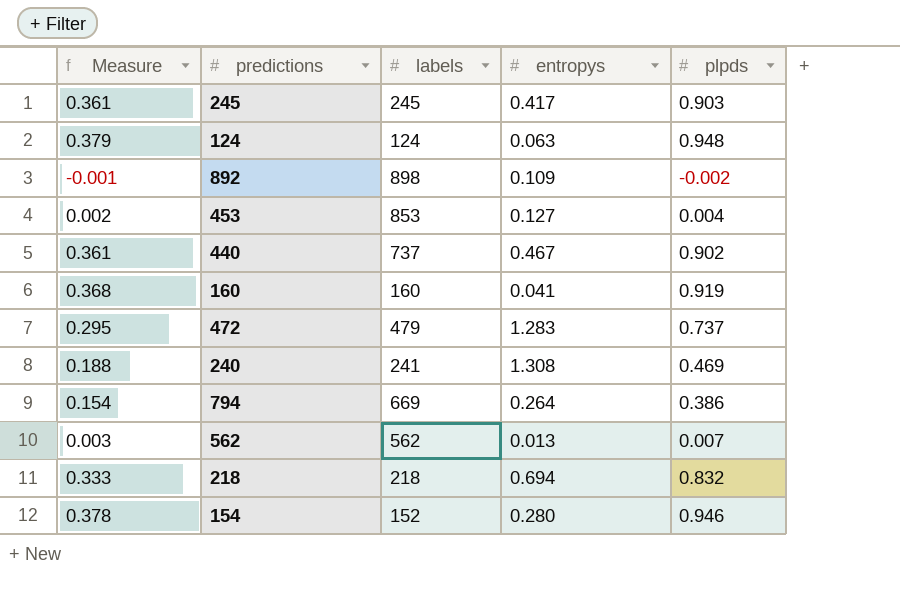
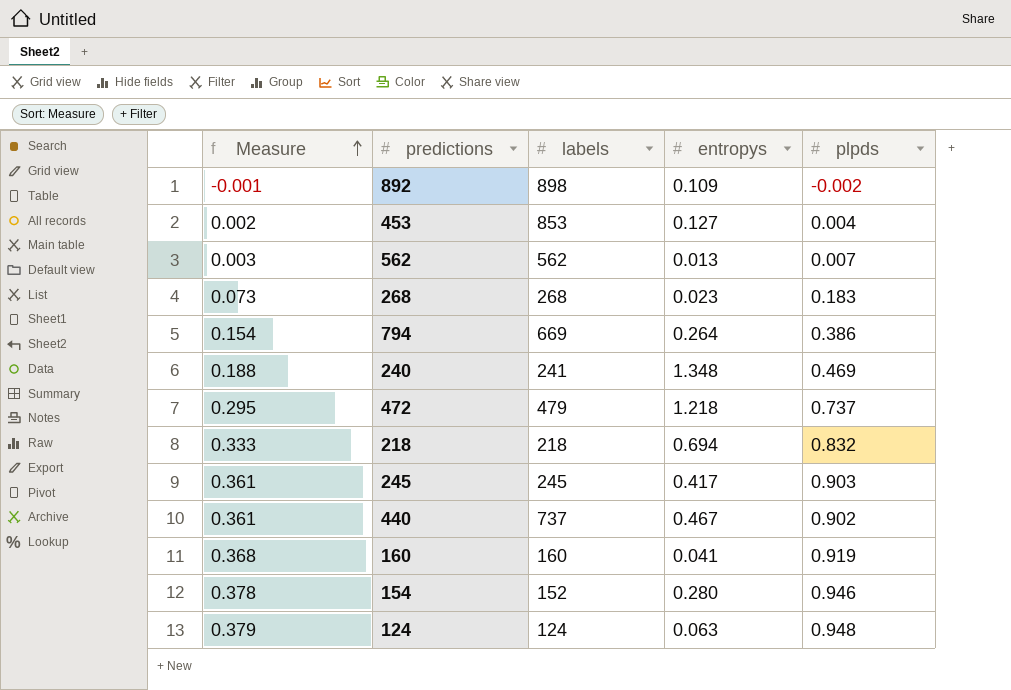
row order: none -> Measure ascending
row 268: none -> 0.073 | 268 | 0.023 | 0.183
240 | entropys: 1.308 -> 1.348
472 | entropys: 1.283 -> 1.218

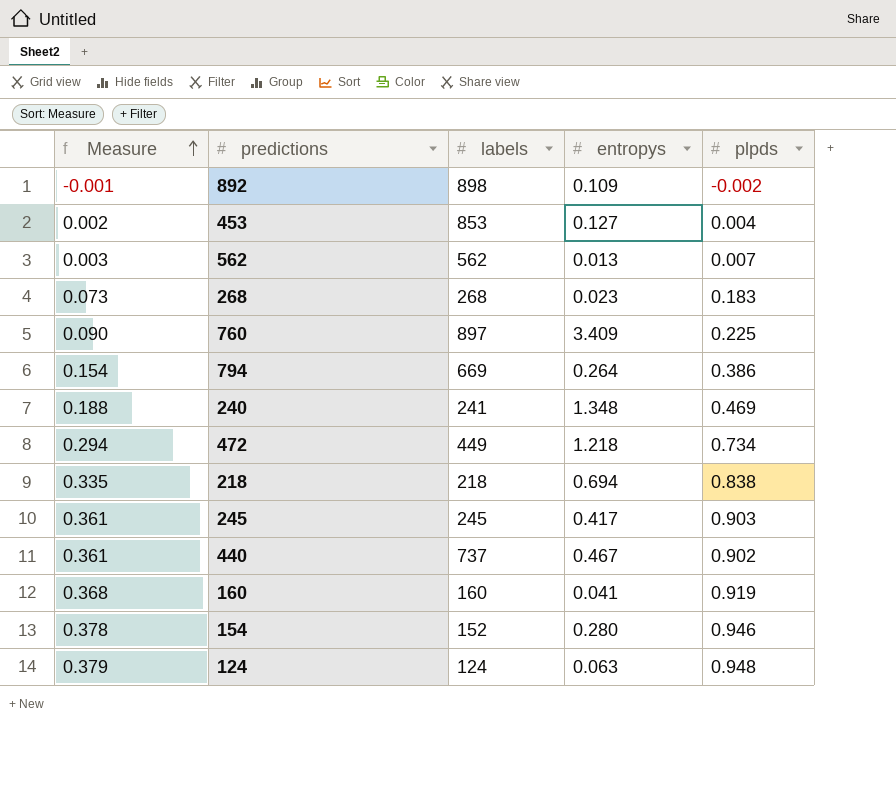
row 760: none -> 0.090 | 897 | 3.409 | 0.225
472 | Measure: 0.295 -> 0.294
472 | labels: 479 -> 449
472 | plpds: 0.737 -> 0.734
218 | Measure: 0.333 -> 0.335
218 | plpds: 0.832 -> 0.838

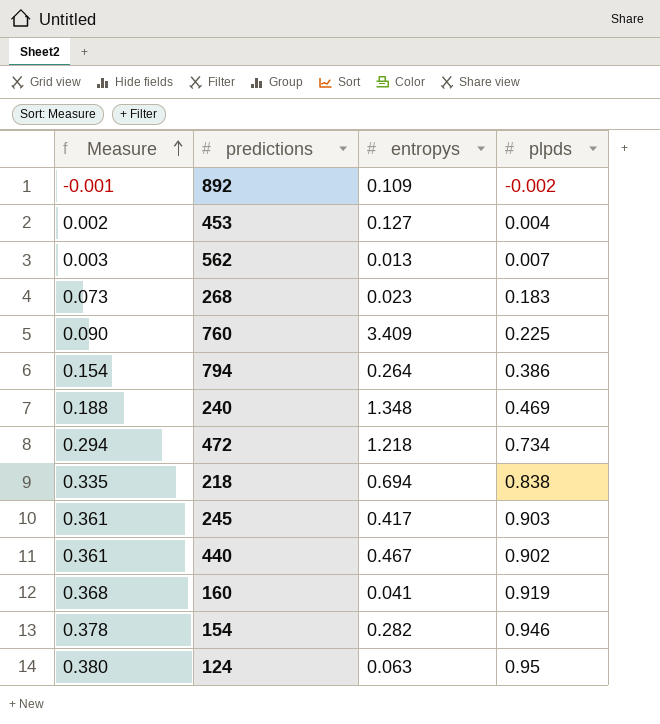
column labels | position: 3 -> none
154 | entropys: 0.280 -> 0.282
124 | Measure: 0.379 -> 0.380
124 | plpds: 0.948 -> 0.95

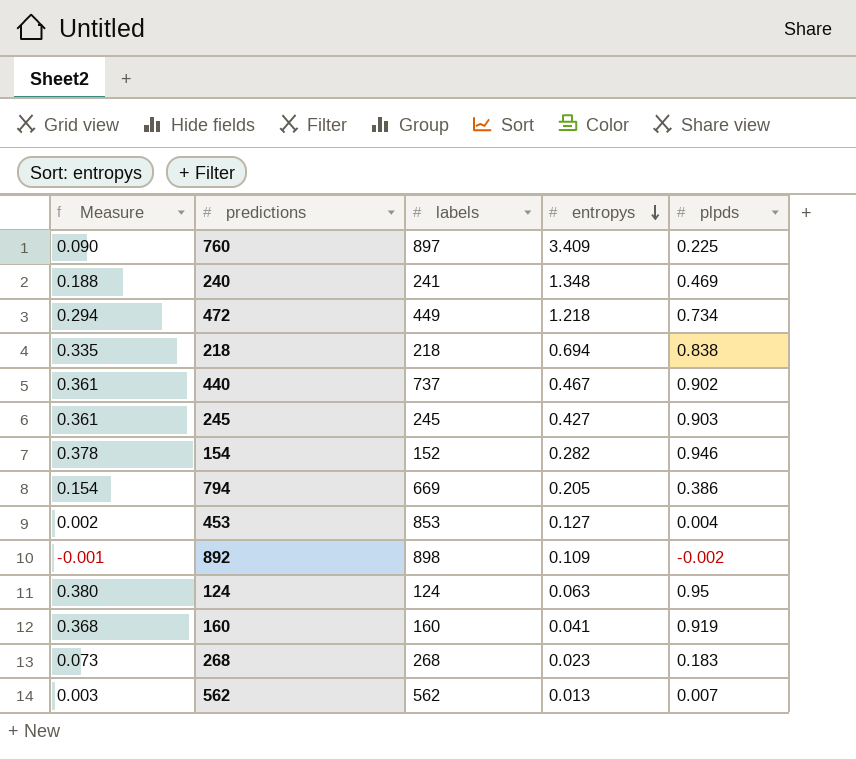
row order: Measure ascending -> entropys descending
column labels | position: none -> 3
245 | entropys: 0.417 -> 0.427
794 | entropys: 0.264 -> 0.205

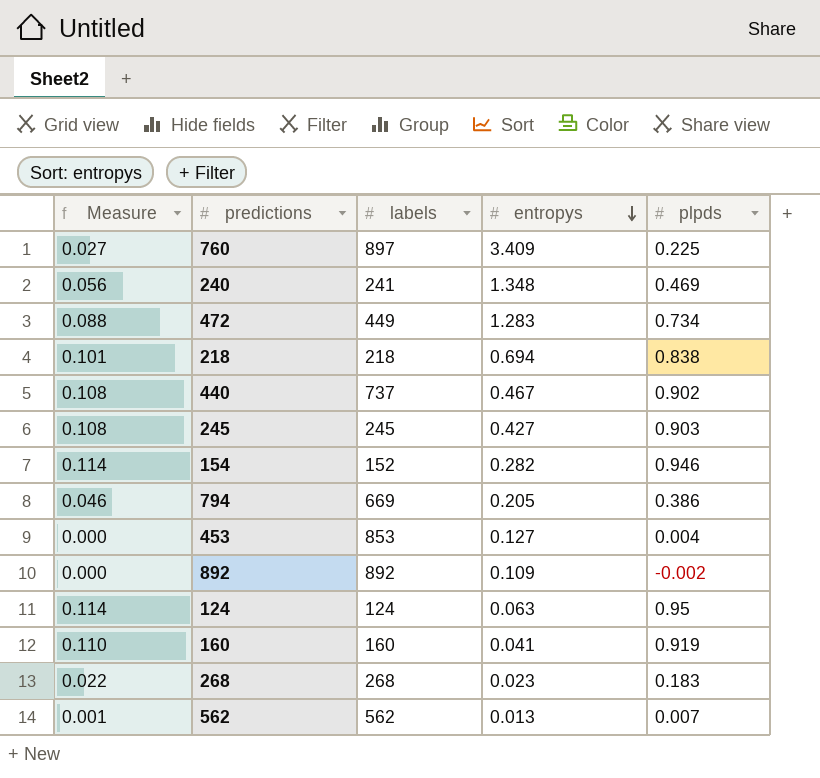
column Measure | formula: [plpds] * 0.4 -> [plpds] * 0.12
472 | entropys: 1.218 -> 1.283
892 | labels: 898 -> 892

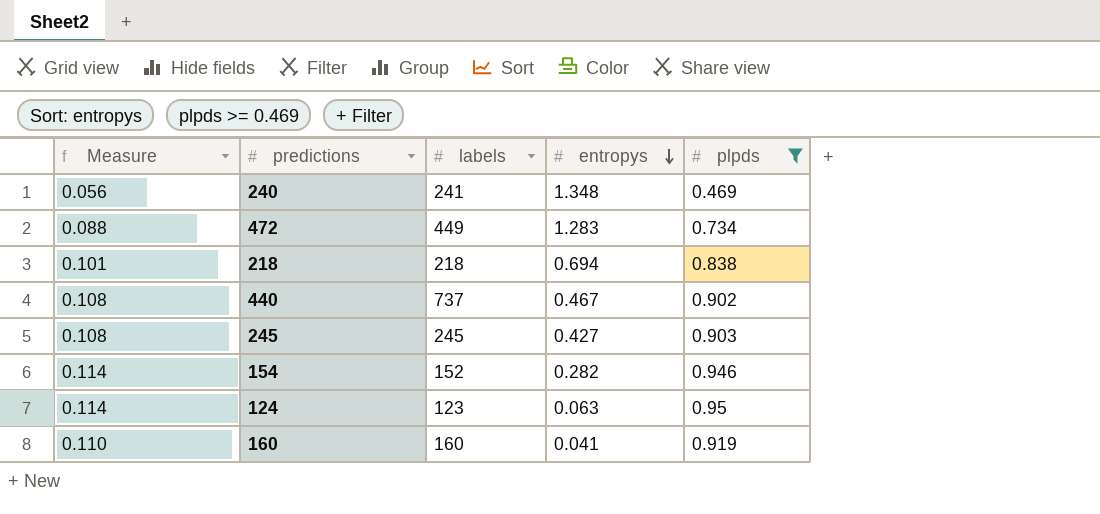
filter: none -> plpds >= 0.469
124 | labels: 124 -> 123

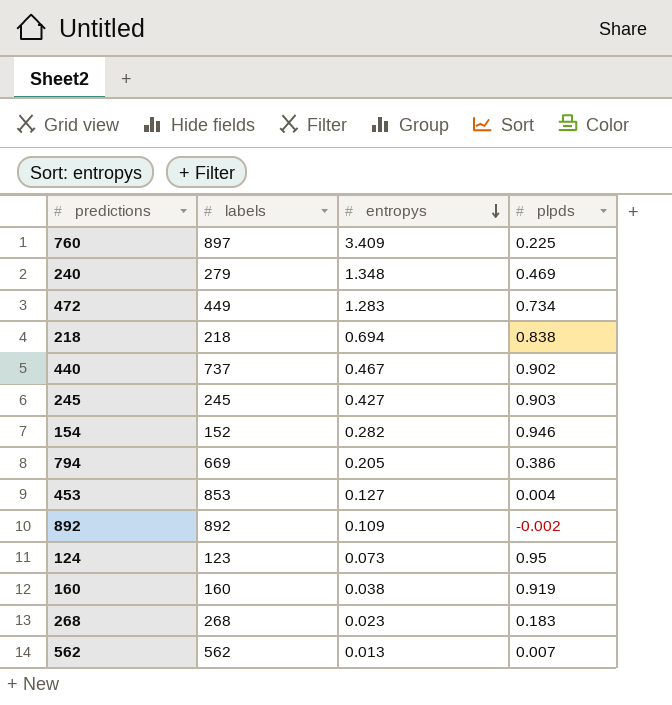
filter: plpds >= 0.469 -> none
column Measure | formula: [plpds] * 0.12 -> none
240 | labels: 241 -> 279
124 | entropys: 0.063 -> 0.073
160 | entropys: 0.041 -> 0.038

